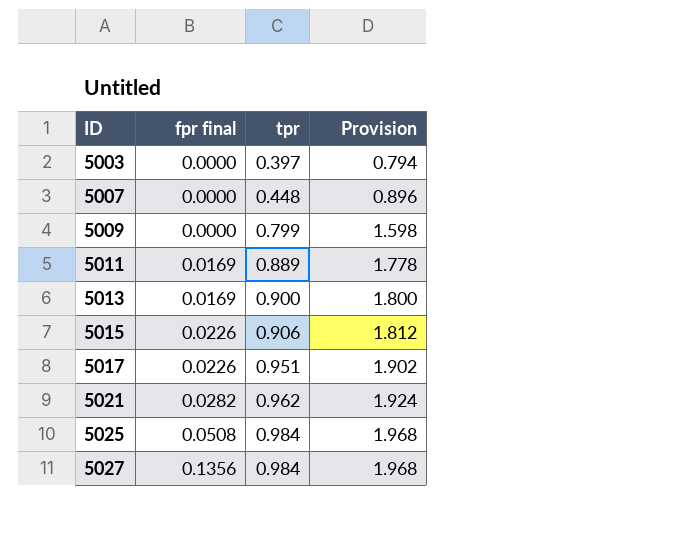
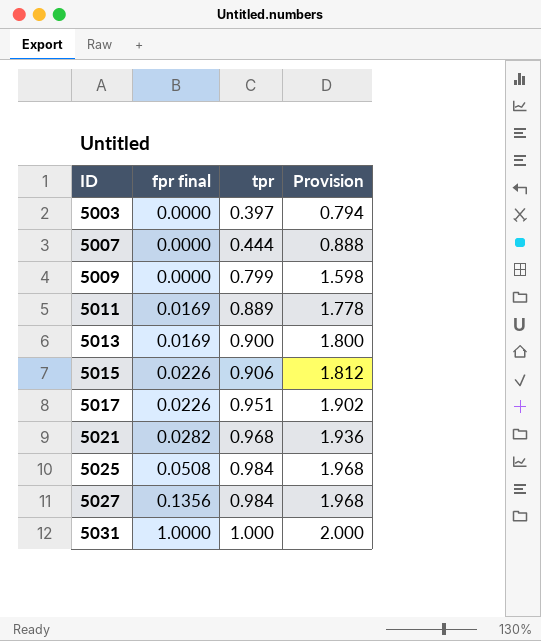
5007 | tpr: 0.448 -> 0.444
5007 | Provision: 0.896 -> 0.888
5021 | tpr: 0.962 -> 0.968
5021 | Provision: 1.924 -> 1.936
row 5031: none -> 1.0000 | 1.000 | 2.000

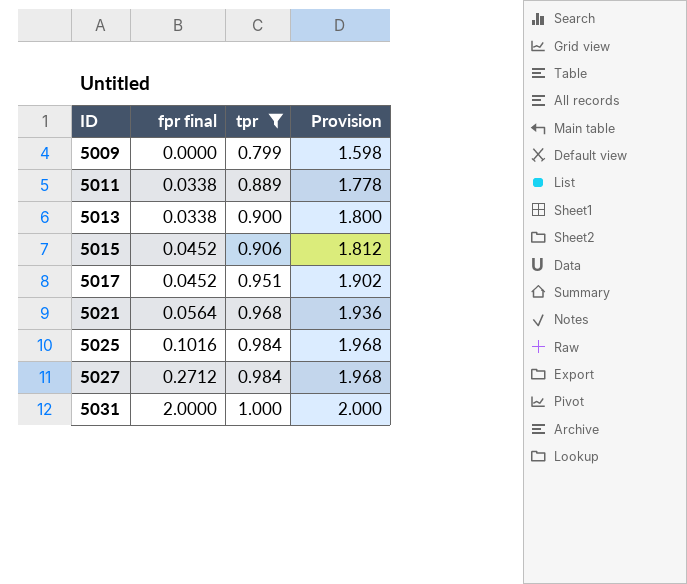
filter: none -> tpr >= 0.799
5011 | fpr final: 0.0169 -> 0.0338
5013 | fpr final: 0.0169 -> 0.0338
5015 | fpr final: 0.0226 -> 0.0452
5017 | fpr final: 0.0226 -> 0.0452
5021 | fpr final: 0.0282 -> 0.0564
5025 | fpr final: 0.0508 -> 0.1016
5027 | fpr final: 0.1356 -> 0.2712
5031 | fpr final: 1.0000 -> 2.0000

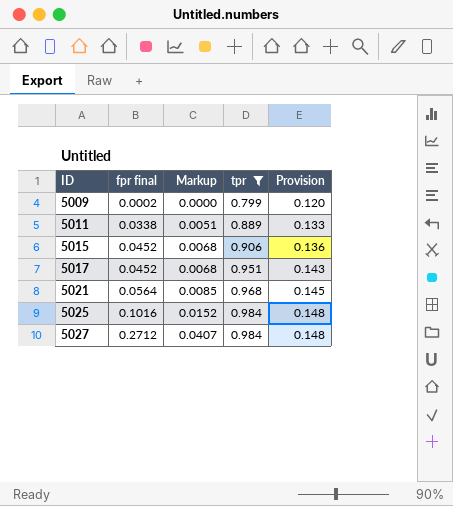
column Markup | formula: none -> [fpr final] * 0.15
column Provision | formula: [tpr] * 2 -> [tpr] * 0.15
row 5013: 0.0338 | 0.900 | 1.800 -> none
row 5031: 2.0000 | 1.000 | 2.000 -> none
5009 | fpr final: 0.0000 -> 0.0002

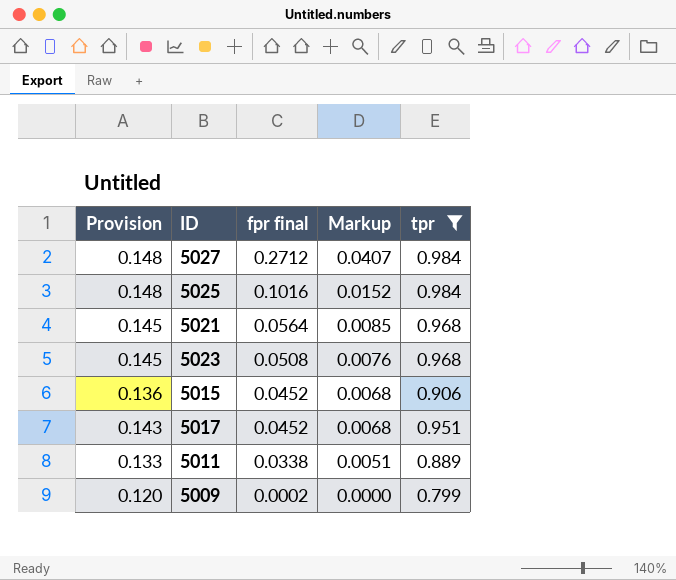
row order: ID ascending -> fpr final descending
column Provision | position: 5 -> 1
row 5023: none -> 0.145 | 0.0508 | 0.0076 | 0.968

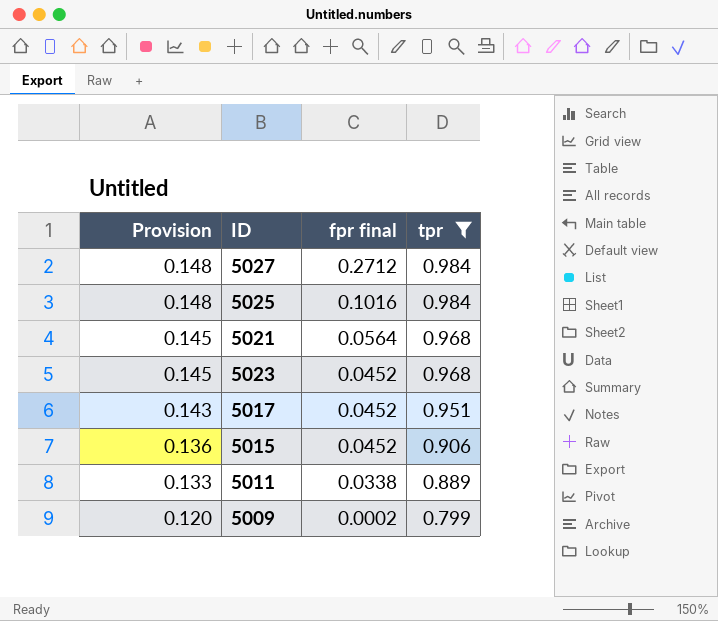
row order: fpr final descending -> Provision descending
column Markup | formula: [fpr final] * 0.15 -> none
5023 | fpr final: 0.0508 -> 0.0452

